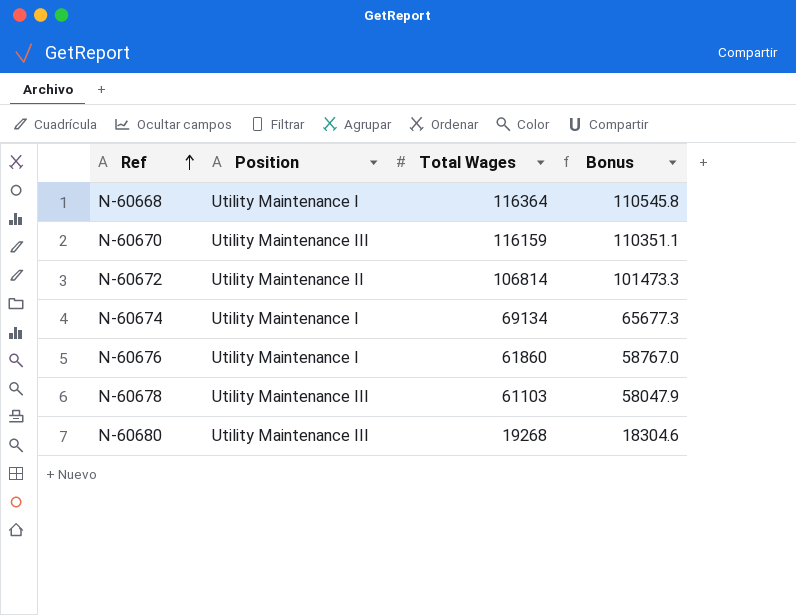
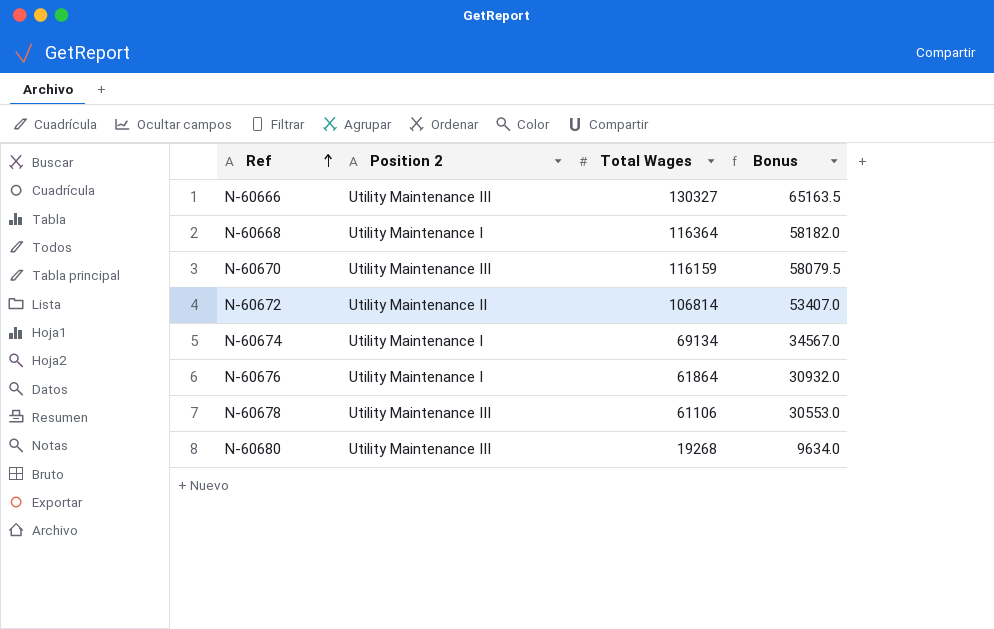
column name: Position -> Position 2
column Bonus | formula: [Total Wages] * 0.95 -> [Total Wages] * 0.5
row N-60666: none -> Utility Maintenance III | 130327 | 65163.5
N-60676 | Total Wages: 61860 -> 61864
N-60678 | Total Wages: 61103 -> 61106

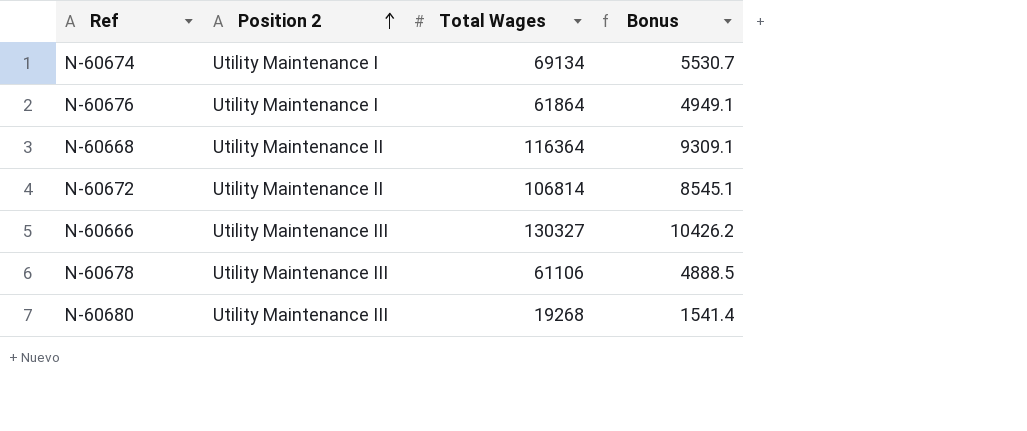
row order: Ref ascending -> Position 2 ascending
column Bonus | formula: [Total Wages] * 0.5 -> [Total Wages] * 0.08
row N-60670: Utility Maintenance III | 116159 | 58079.5 -> none
N-60668 | Position 2: Utility Maintenance I -> Utility Maintenance II

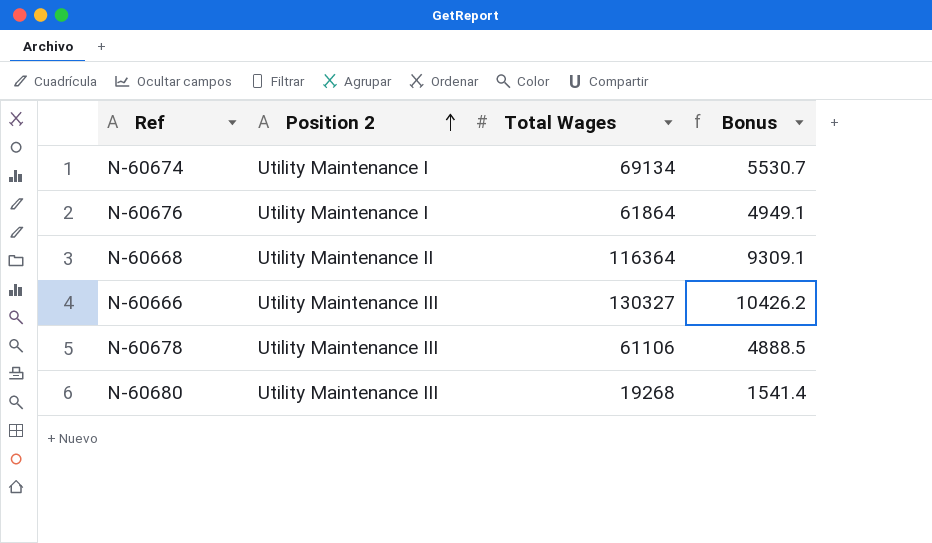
row N-60672: Utility Maintenance II | 106814 | 8545.1 -> none

